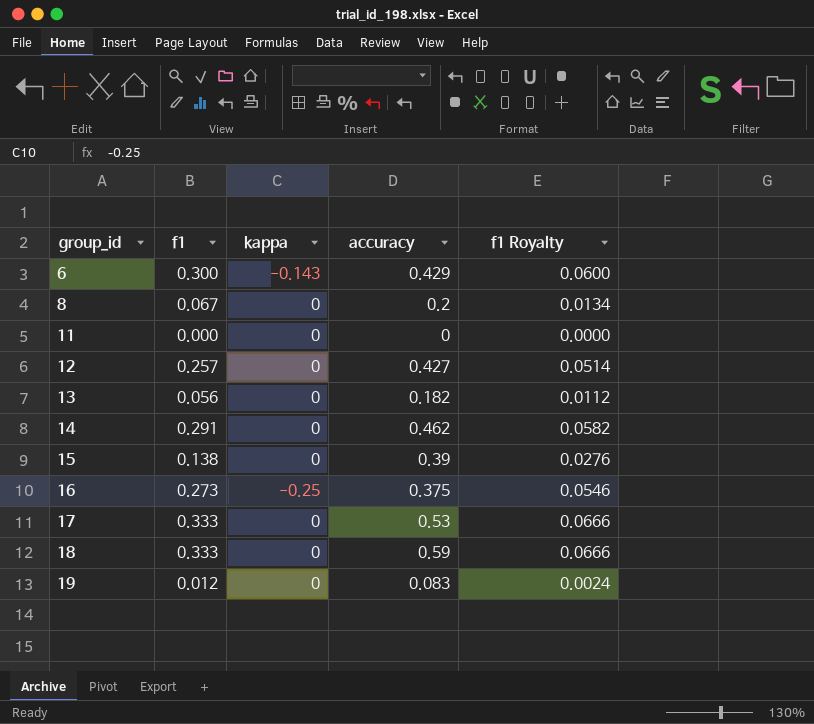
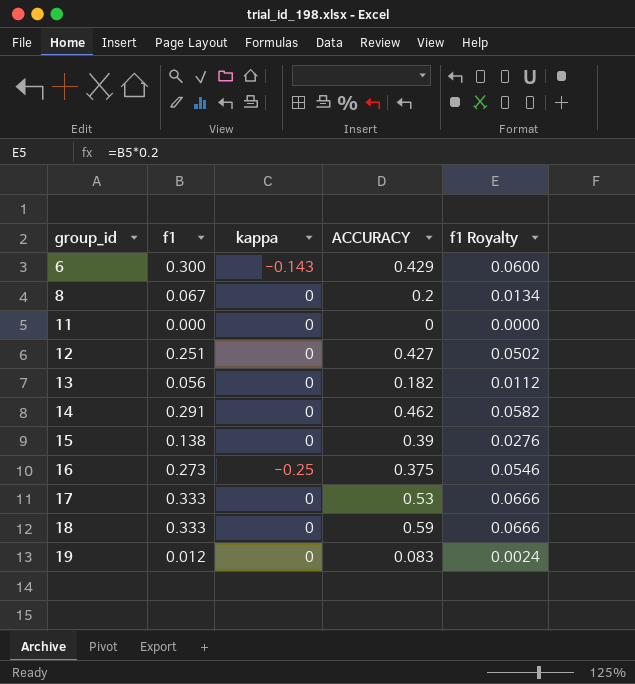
column name: accuracy -> ACCURACY
12 | f1: 0.257 -> 0.251
12 | f1 Royalty: 0.0514 -> 0.0502

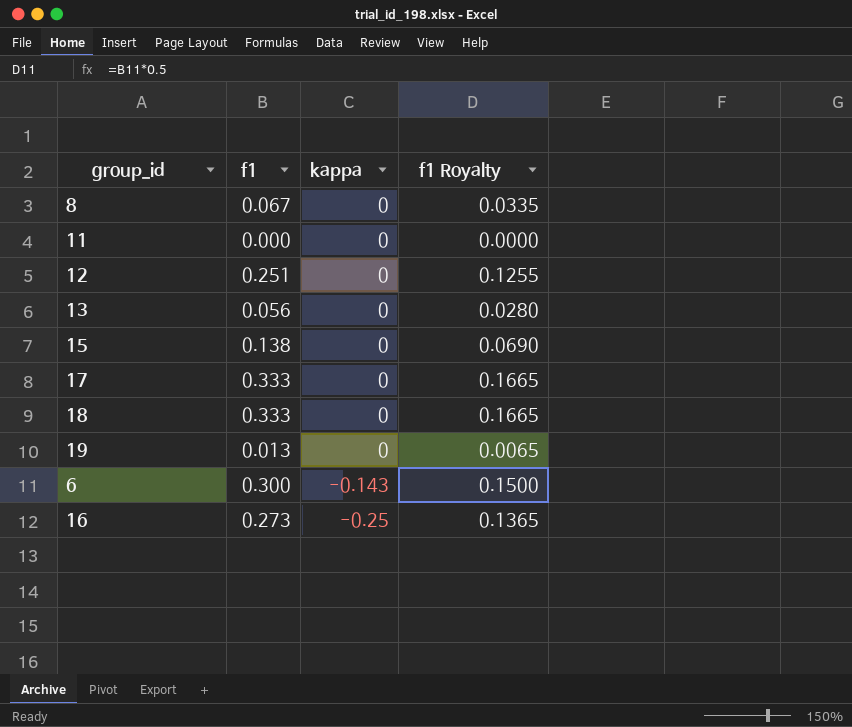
row order: group_id ascending -> kappa descending
column ACCURACY | position: 4 -> none
column f1 Royalty | formula: [f1] * 0.2 -> [f1] * 0.5
row 14: 0.291 | 0 | 0.462 | 0.0582 -> none
19 | f1: 0.012 -> 0.013

